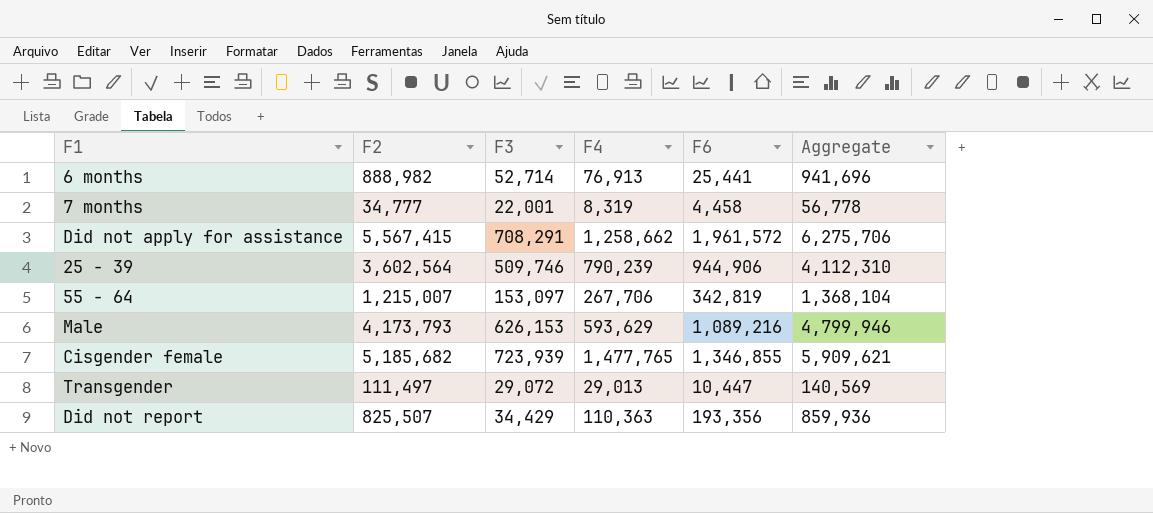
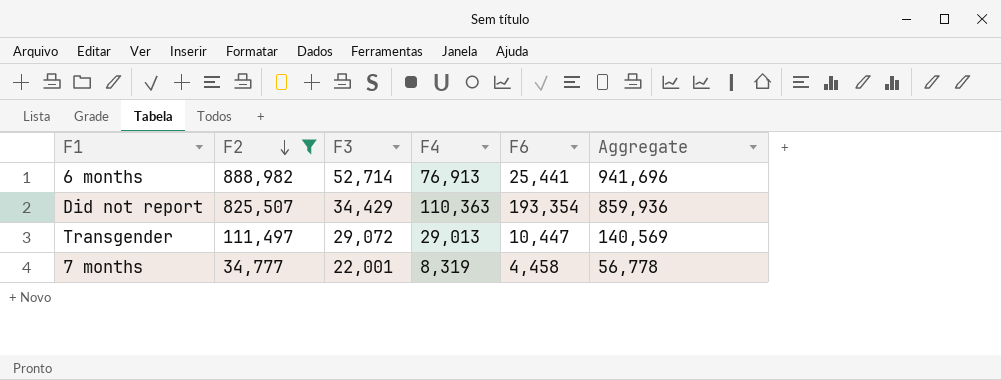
filter: none -> F2 <= 888,982
row order: none -> F2 descending
Did not report | F6: 193,356 -> 193,354

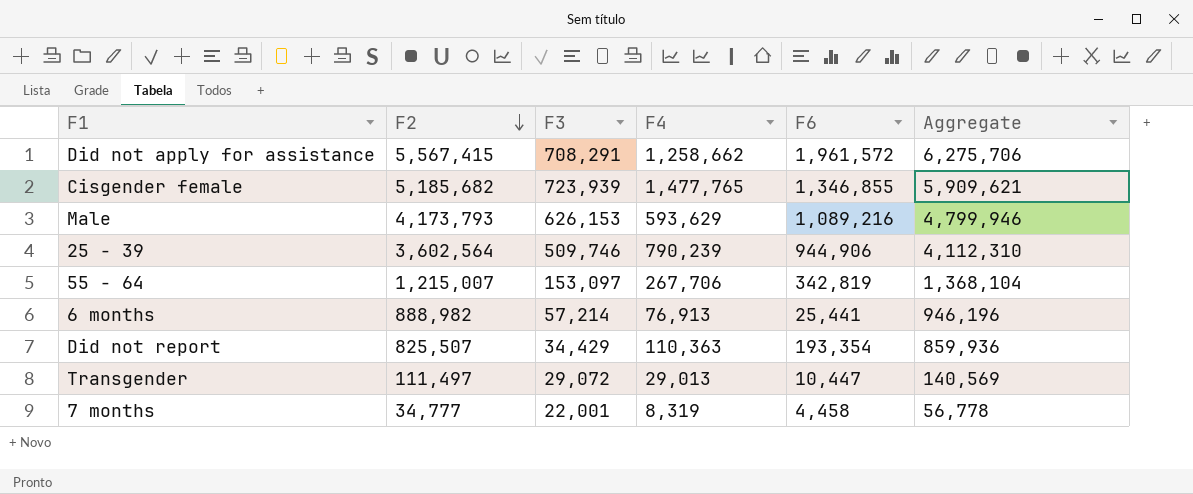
filter: F2 <= 888,982 -> none
6 months | F3: 52,714 -> 57,214
6 months | Aggregate: 941,696 -> 946,196

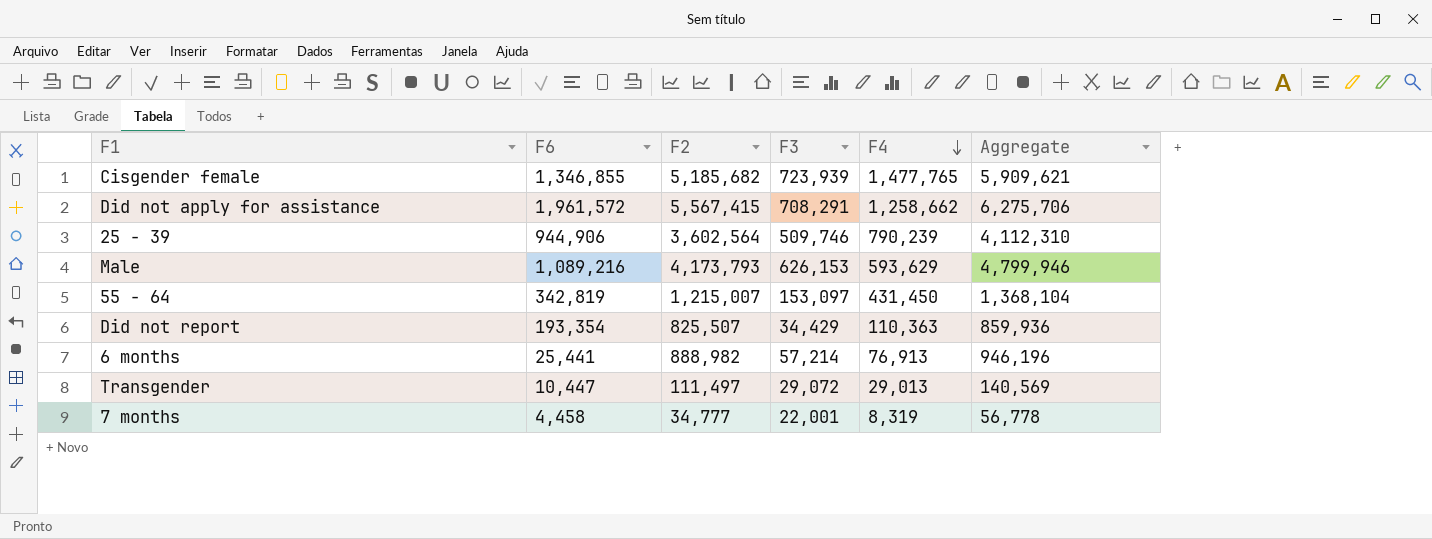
row order: F2 descending -> F4 descending
column F6 | position: 5 -> 2
55 - 64 | F4: 267,706 -> 431,450

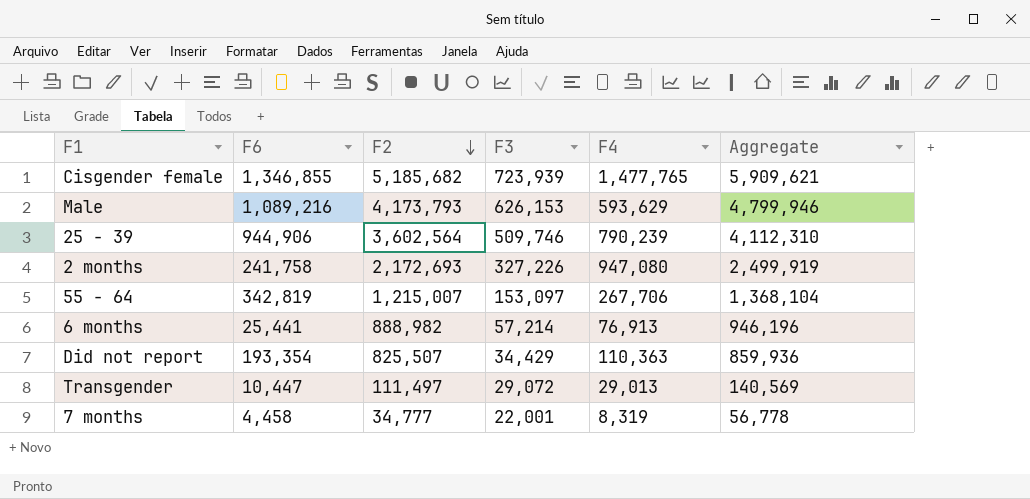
row order: F4 descending -> F2 descending
row Did not apply for assistance: 1,961,572 | 5,567,415 | 708,291 | 1,258,662 | 6,275,706 -> none
row 2 months: none -> 241,758 | 2,172,693 | 327,226 | 947,080 | 2,499,919
55 - 64 | F4: 431,450 -> 267,706

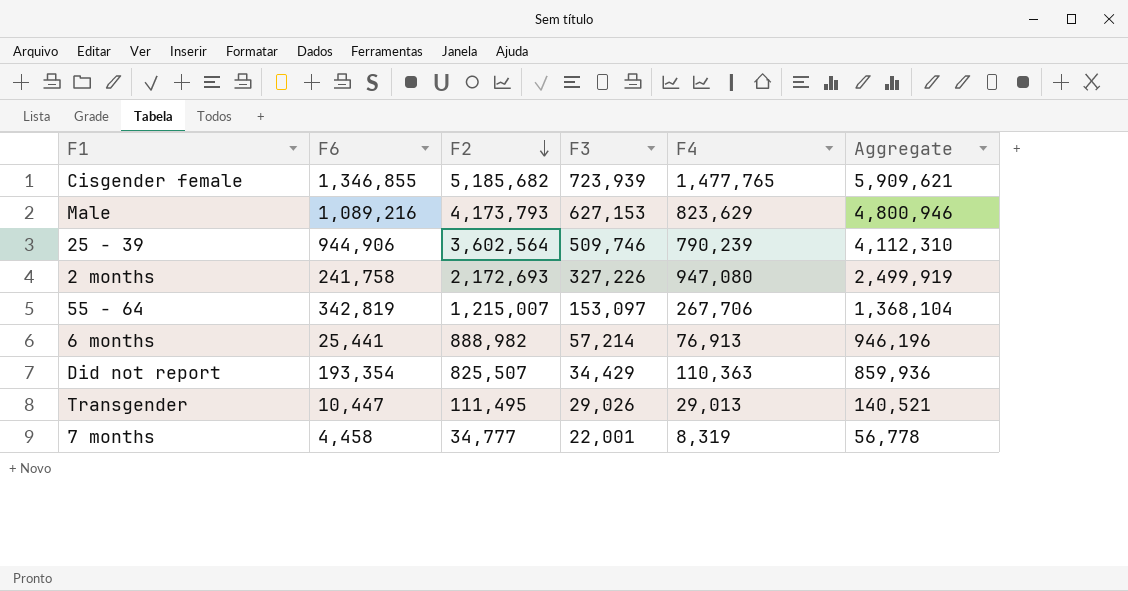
Male | F3: 626,153 -> 627,153
Male | F4: 593,629 -> 823,629
Male | Aggregate: 4,799,946 -> 4,800,946
Transgender | F2: 111,497 -> 111,495
Transgender | F3: 29,072 -> 29,026
Transgender | Aggregate: 140,569 -> 140,521

